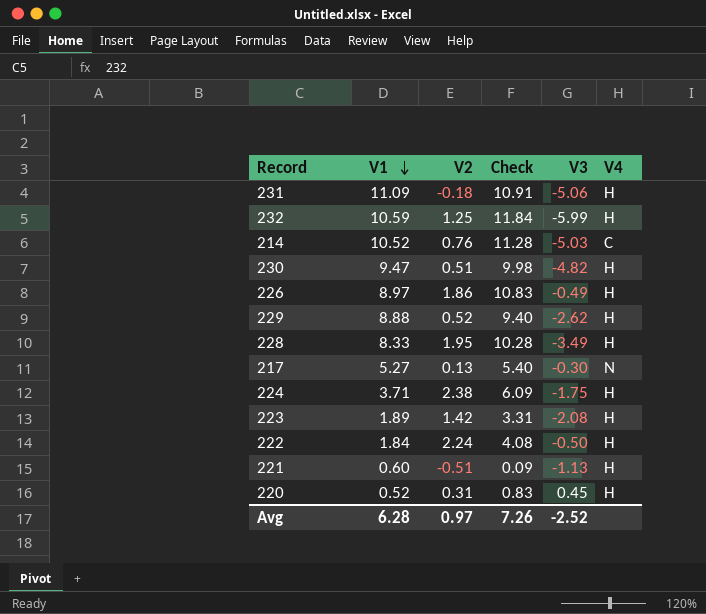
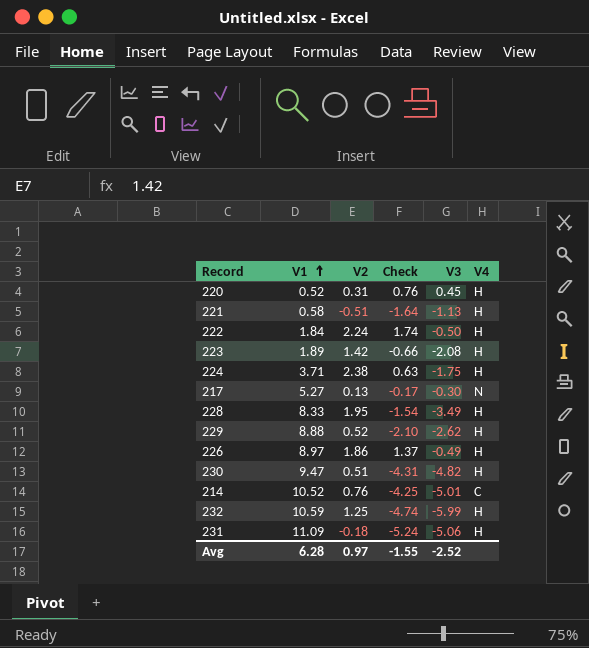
row order: V1 descending -> V1 ascending
column Check | formula: [V1] + [V2] -> [V2] + [V3]
221 | V1: 0.60 -> 0.58
214 | V3: -5.03 -> -5.01
Avg | Check: 7.26 -> -1.55

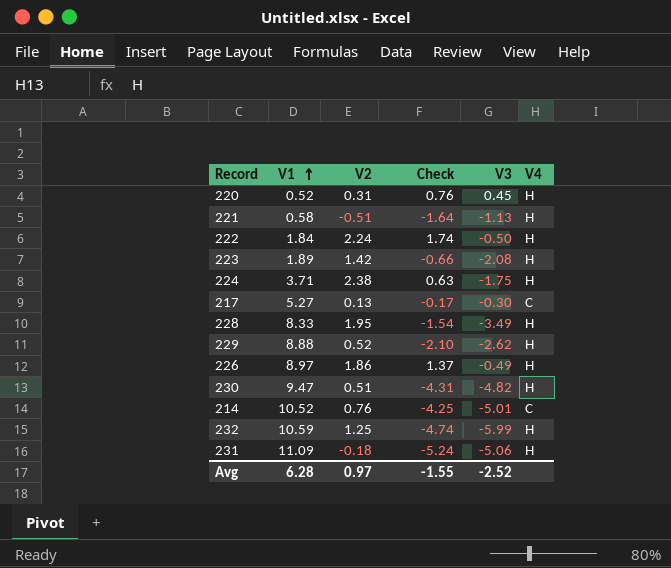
217 | V4: N -> C

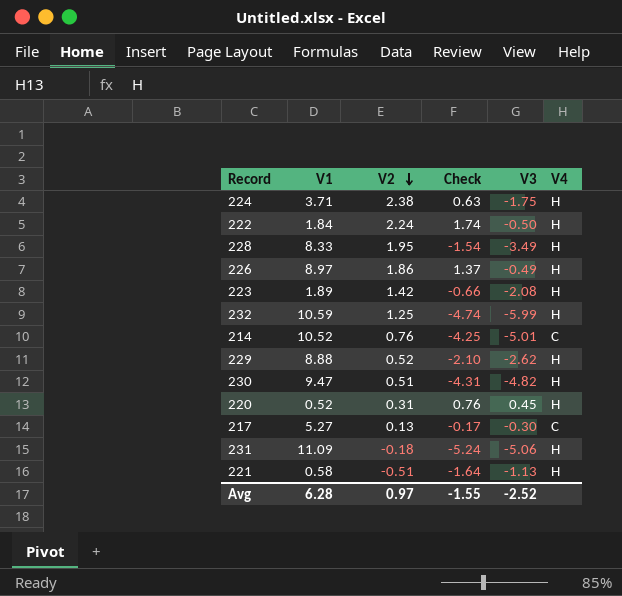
row order: V1 ascending -> V2 descending

